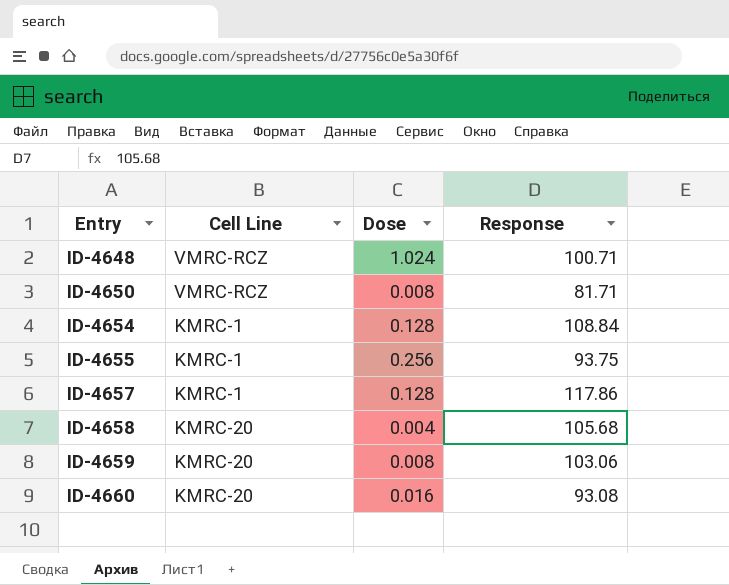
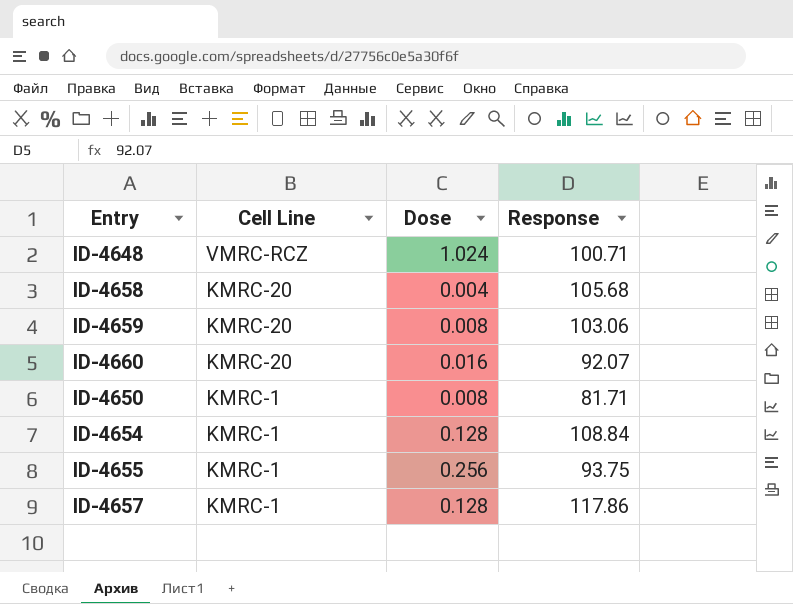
row order: Entry ascending -> Cell Line descending
ID-4660 | Response: 93.08 -> 92.07
ID-4650 | Cell Line: VMRC-RCZ -> KMRC-1

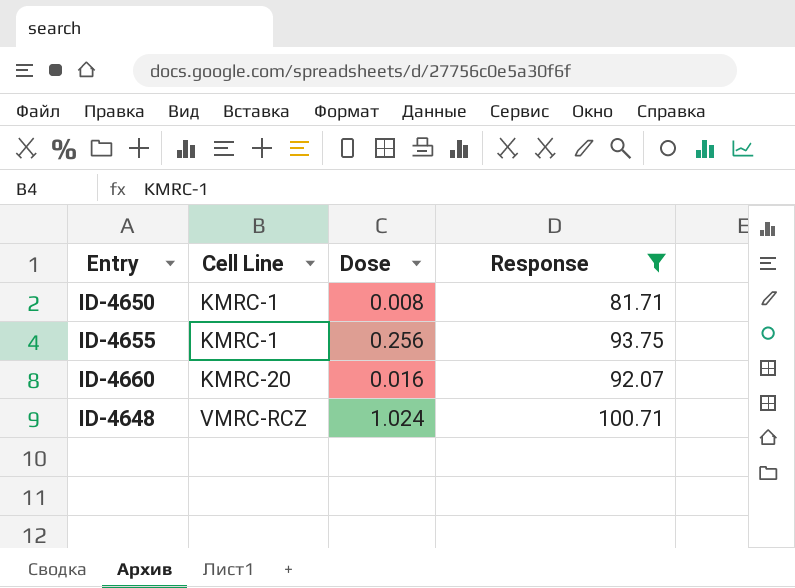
filter: none -> Response <= 100.71
row order: Cell Line descending -> Cell Line ascending

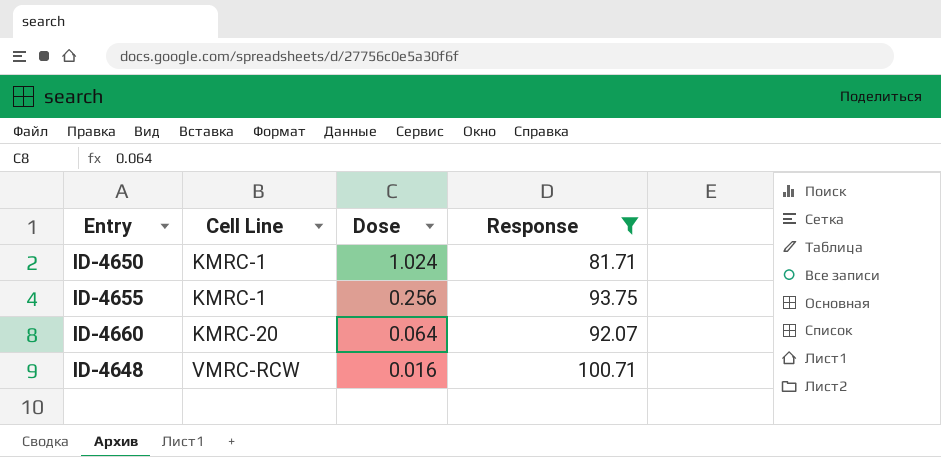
ID-4650 | Dose: 0.008 -> 1.024
ID-4660 | Dose: 0.016 -> 0.064
ID-4648 | Cell Line: VMRC-RCZ -> VMRC-RCW
ID-4648 | Dose: 1.024 -> 0.016

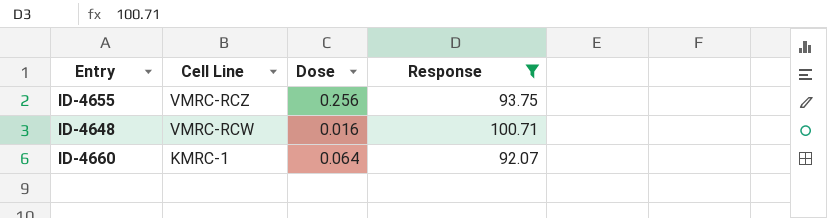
row order: Cell Line ascending -> Cell Line descending
row ID-4650: KMRC-1 | 1.024 | 81.71 -> none
ID-4655 | Cell Line: KMRC-1 -> VMRC-RCZ
ID-4660 | Cell Line: KMRC-20 -> KMRC-1

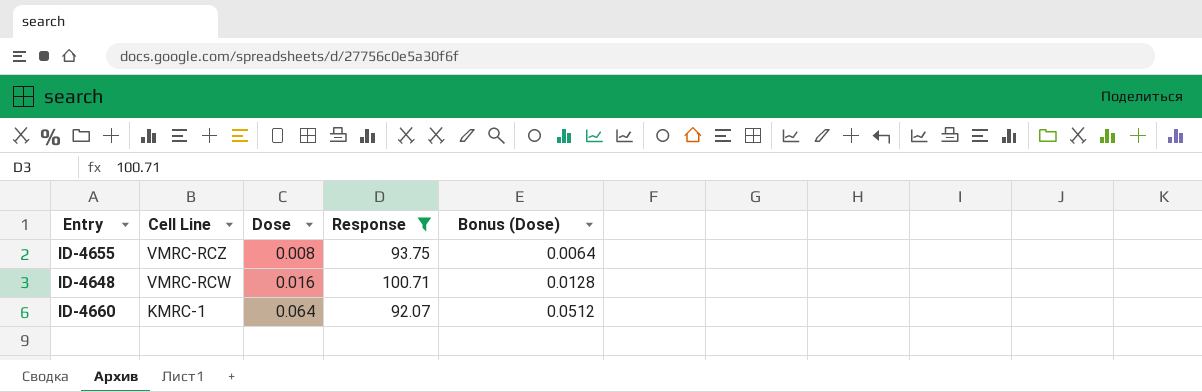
column Bonus (Dose) | formula: none -> [Dose] * 0.8
ID-4655 | Dose: 0.256 -> 0.008

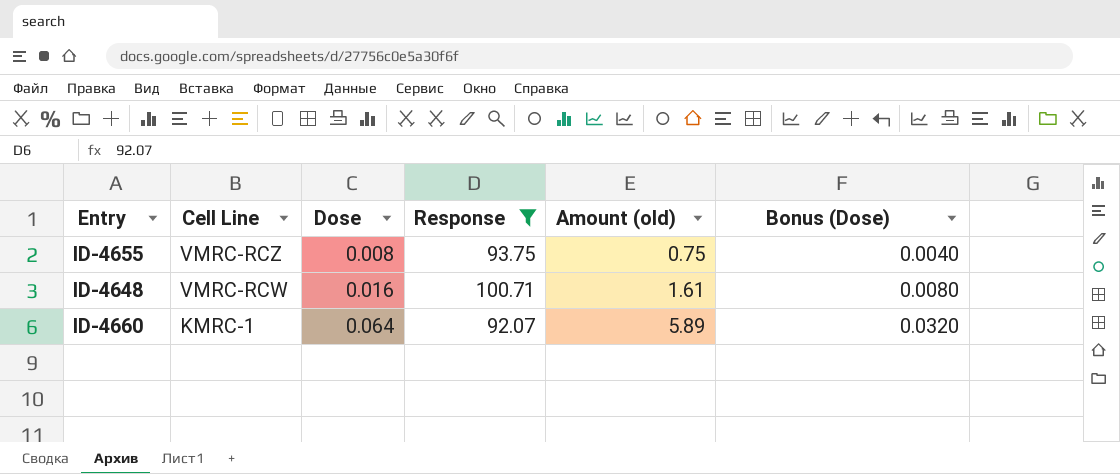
column Amount (old) | formula: none -> [Dose] * [Response]
column Bonus (Dose) | formula: [Dose] * 0.8 -> [Dose] * 0.5

